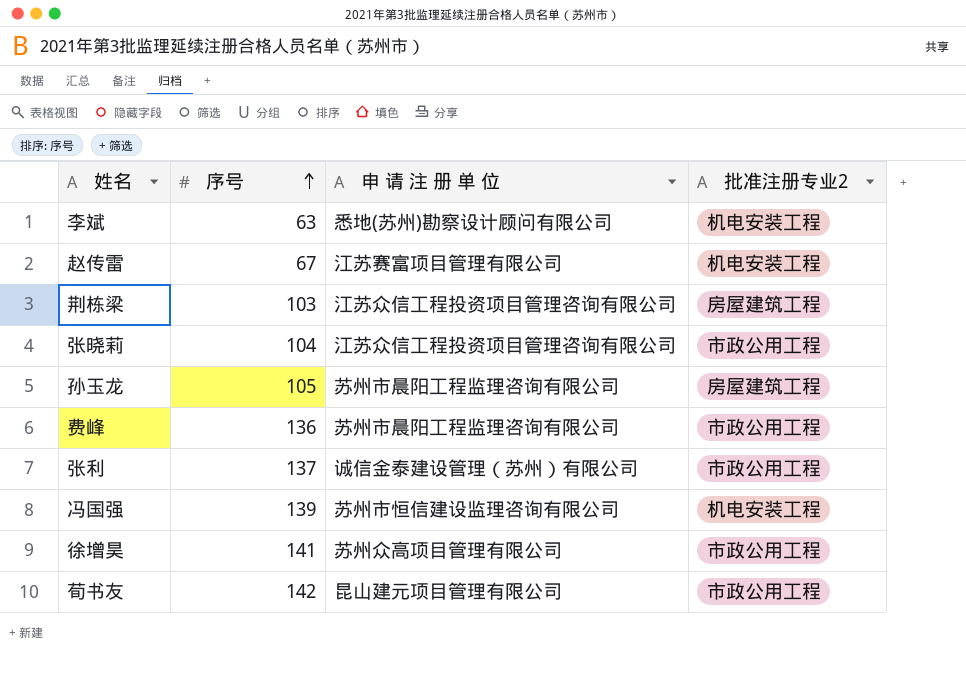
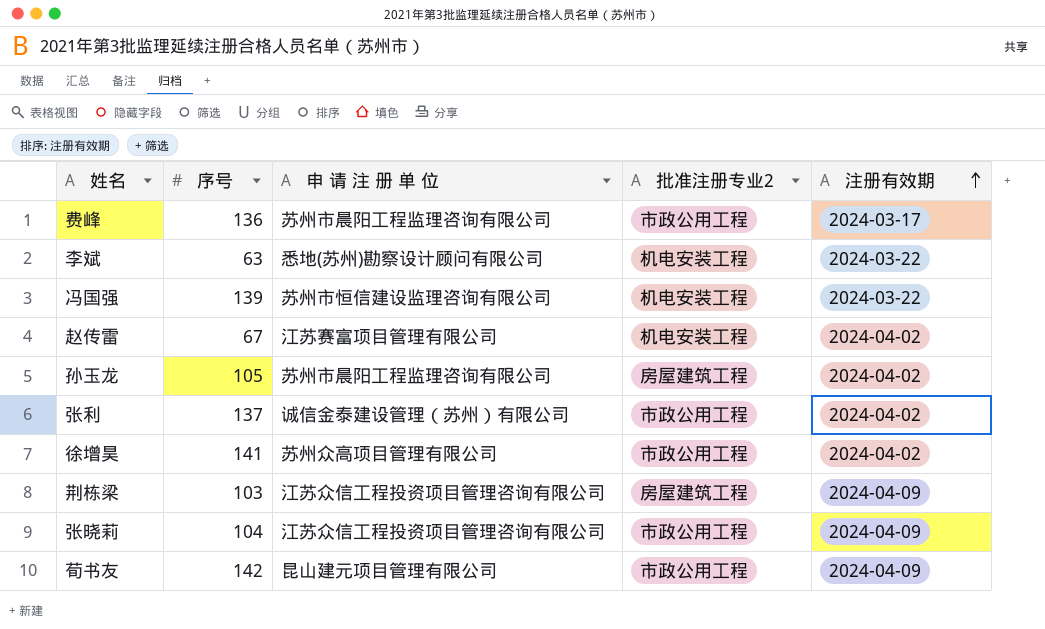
row order: 序号 ascending -> 注册有效期 ascending
column 注册有效期 | position: none -> 5

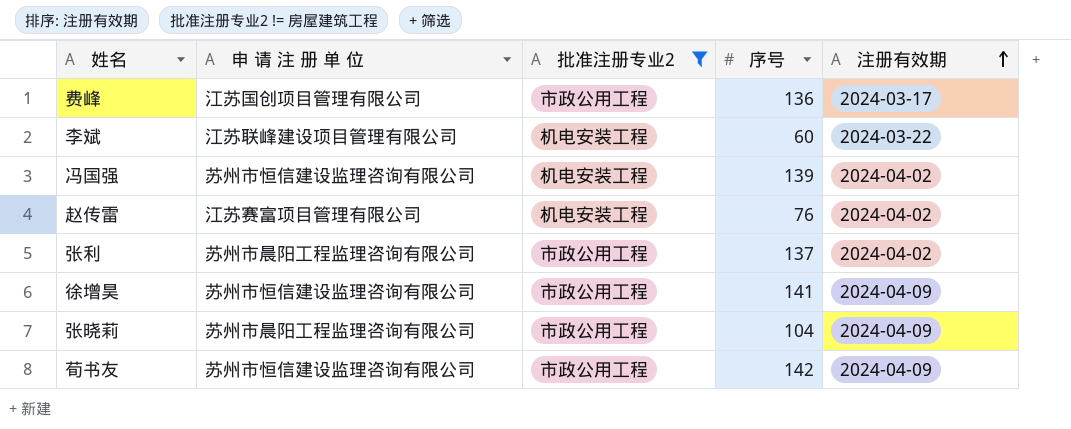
filter: none -> 批准注册专业2 != 房屋建筑工程
column 序号 | position: 2 -> 4
费峰 | 申 请 注 册 单 位: 苏州市晨阳工程监理咨询有限公司 -> 江苏国创项目管理有限公司
李斌 | 申 请 注 册 单 位: 悉地(苏州)勘察设计顾问有限公司 -> 江苏联峰建设项目管理有限公司
李斌 | 序号: 63 -> 60
冯国强 | 注册有效期: 2024-03-22 -> 2024-04-02
赵传雷 | 序号: 67 -> 76
张利 | 申 请 注 册 单 位: 诚信金泰建设管理（苏州）有限公司 -> 苏州市晨阳工程监理咨询有限公司
徐增昊 | 申 请 注 册 单 位: 苏州众高项目管理有限公司 -> 苏州市恒信建设监理咨询有限公司
徐增昊 | 注册有效期: 2024-04-02 -> 2024-04-09
张晓莉 | 申 请 注 册 单 位: 江苏众信工程投资项目管理咨询有限公司 -> 苏州市晨阳工程监理咨询有限公司
荀书友 | 申 请 注 册 单 位: 昆山建元项目管理有限公司 -> 苏州市恒信建设监理咨询有限公司

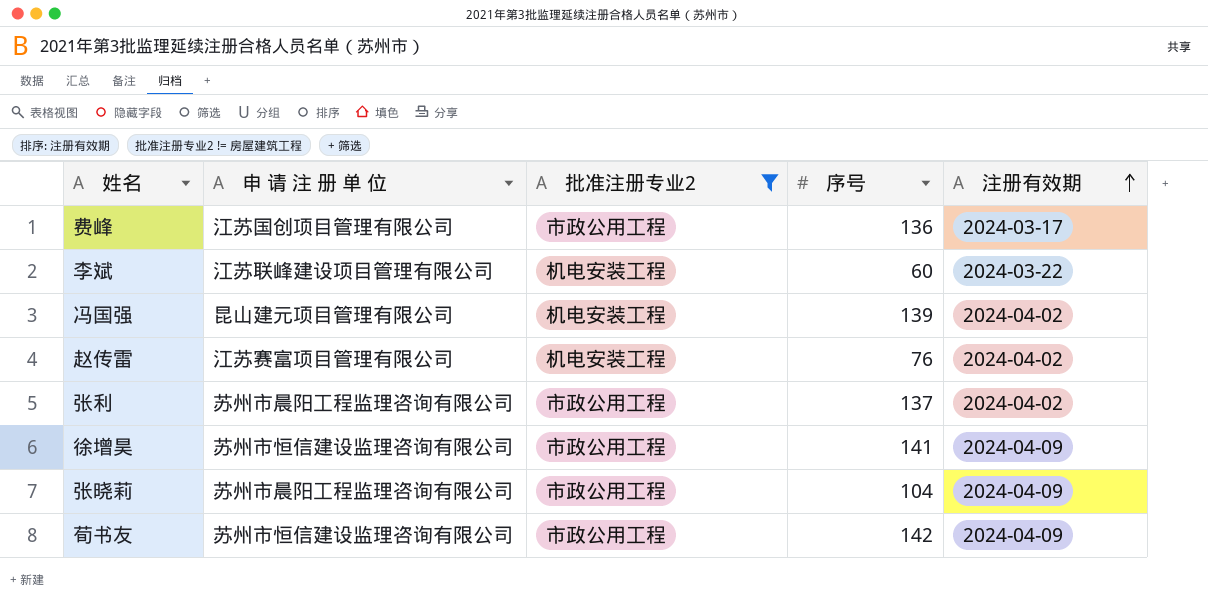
冯国强 | 申 请 注 册 单 位: 苏州市恒信建设监理咨询有限公司 -> 昆山建元项目管理有限公司

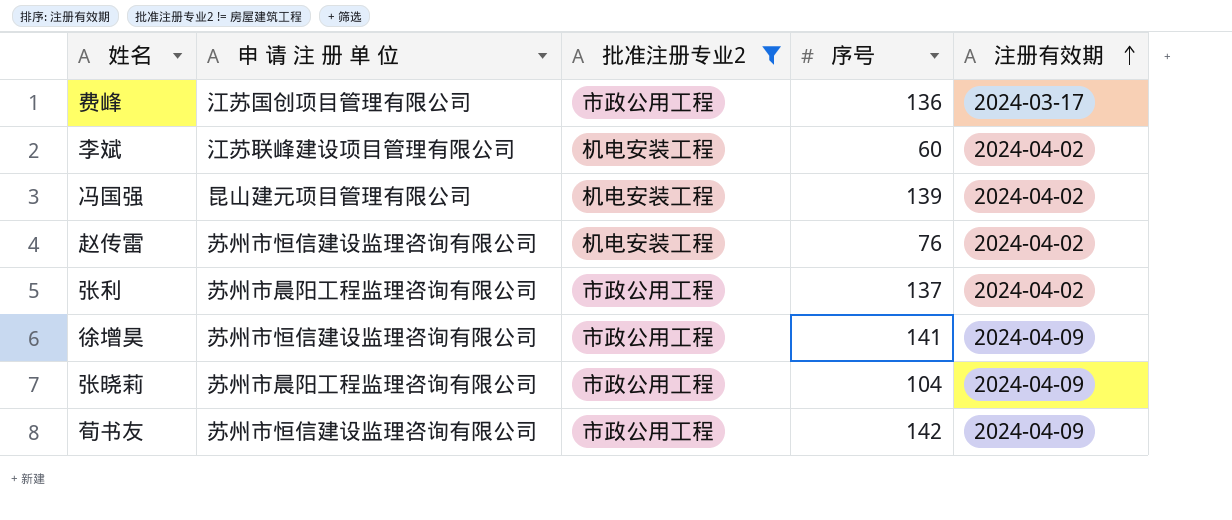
李斌 | 注册有效期: 2024-03-22 -> 2024-04-02
赵传雷 | 申 请 注 册 单 位: 江苏赛富项目管理有限公司 -> 苏州市恒信建设监理咨询有限公司

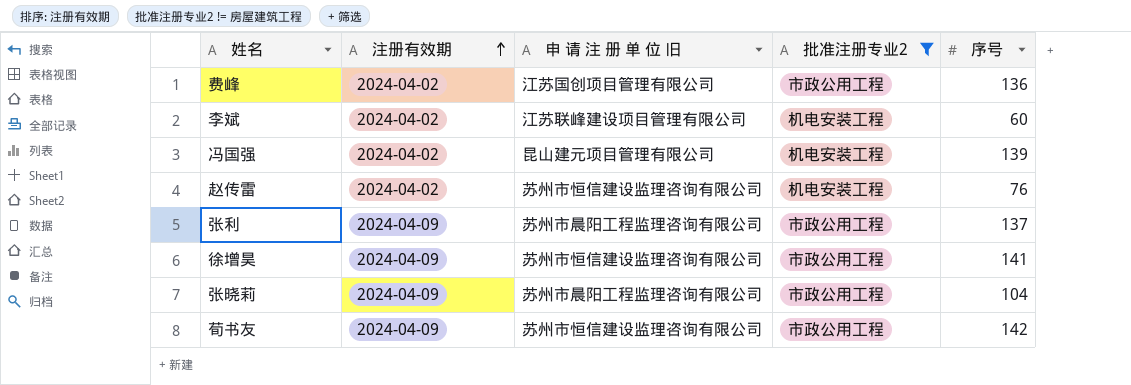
column 注册有效期 | position: 5 -> 2
column name: 申 请 注 册 单 位 -> 申 请 注 册 单 位 旧
费峰 | 注册有效期: 2024-03-17 -> 2024-04-02
张利 | 注册有效期: 2024-04-02 -> 2024-04-09

